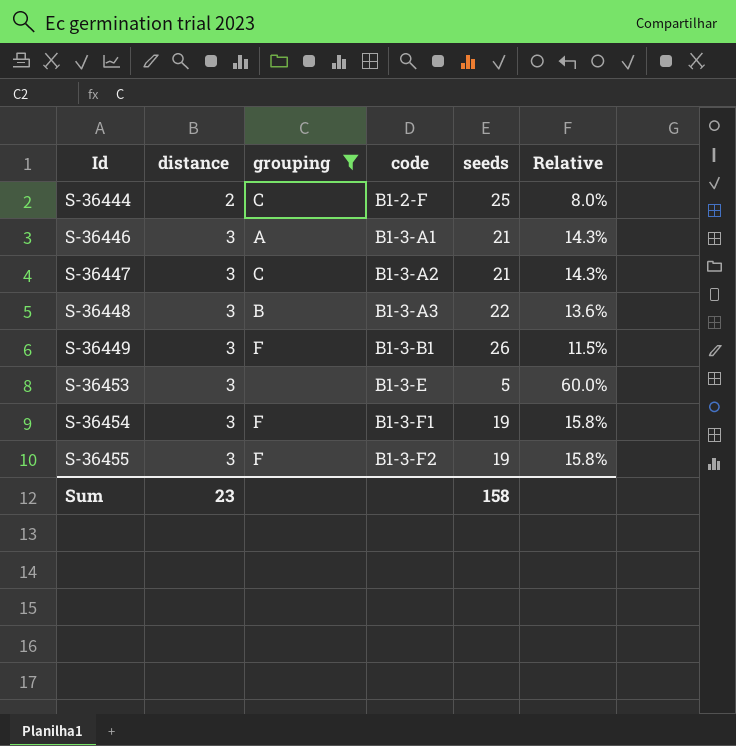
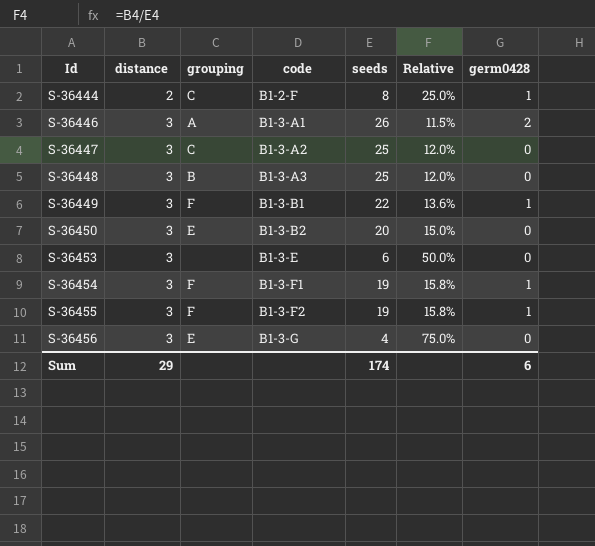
filter: grouping != E -> none
column germ0428 | position: none -> 7
S-36444 | seeds: 25 -> 8
S-36444 | Relative: 8.0% -> 25.0%
S-36446 | seeds: 21 -> 26
S-36446 | Relative: 14.3% -> 11.5%
S-36447 | seeds: 21 -> 25
S-36447 | Relative: 14.3% -> 12.0%
S-36448 | seeds: 22 -> 25
S-36448 | Relative: 13.6% -> 12.0%
S-36449 | seeds: 26 -> 22
S-36449 | Relative: 11.5% -> 13.6%
S-36453 | seeds: 5 -> 6
S-36453 | Relative: 60.0% -> 50.0%
Sum | distance: 23 -> 29
Sum | seeds: 158 -> 174

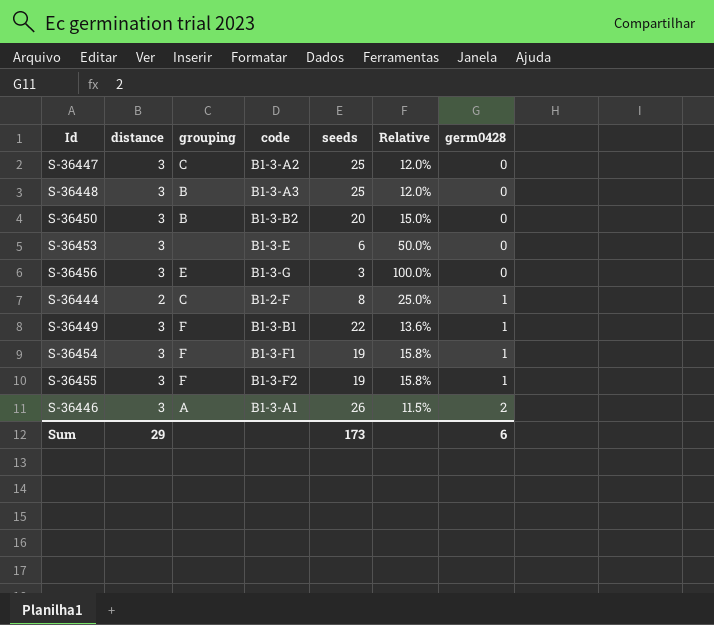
row order: Id ascending -> germ0428 ascending
S-36450 | grouping: E -> B
S-36456 | seeds: 4 -> 3
S-36456 | Relative: 75.0% -> 100.0%
Sum | seeds: 174 -> 173

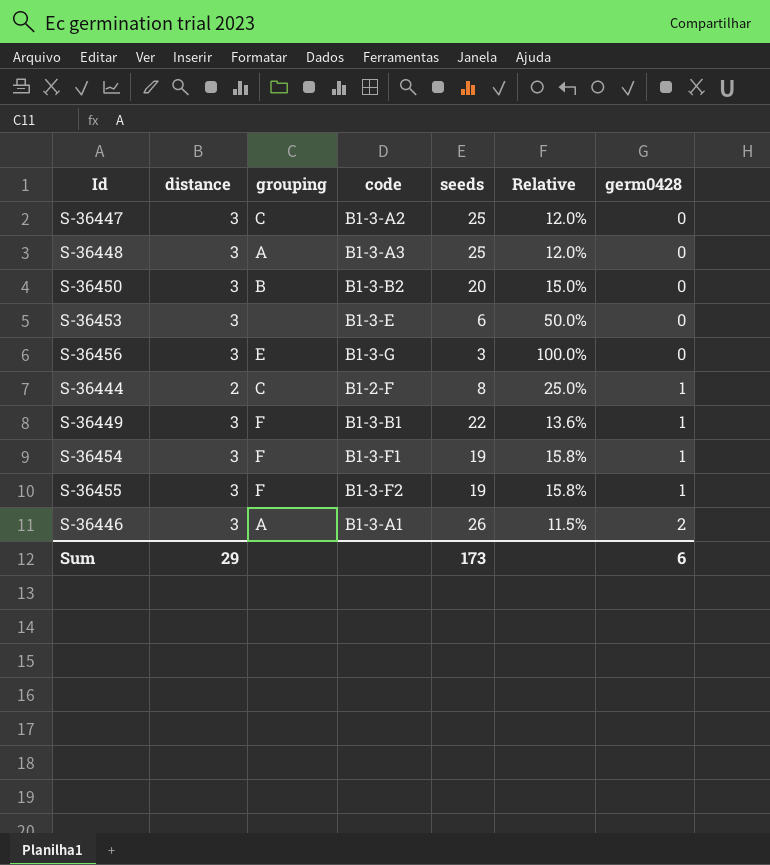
S-36448 | grouping: B -> A

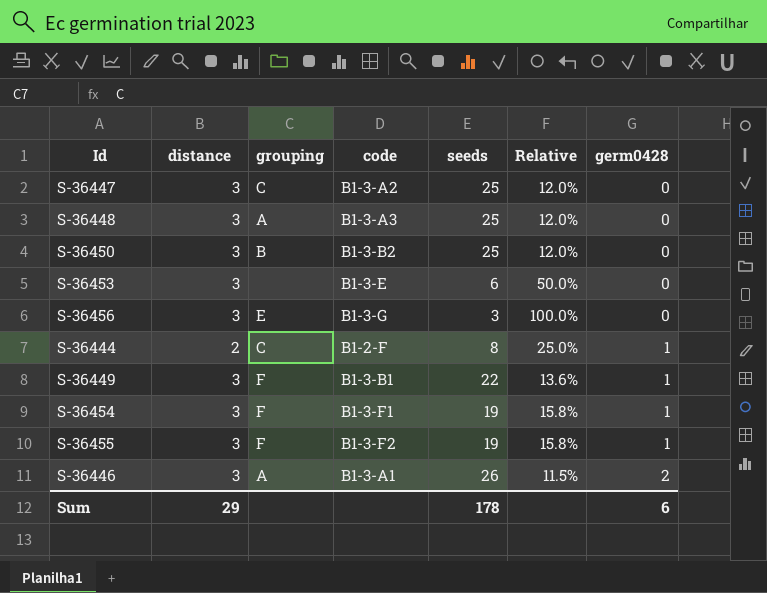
S-36450 | seeds: 20 -> 25
S-36450 | Relative: 15.0% -> 12.0%
Sum | seeds: 173 -> 178

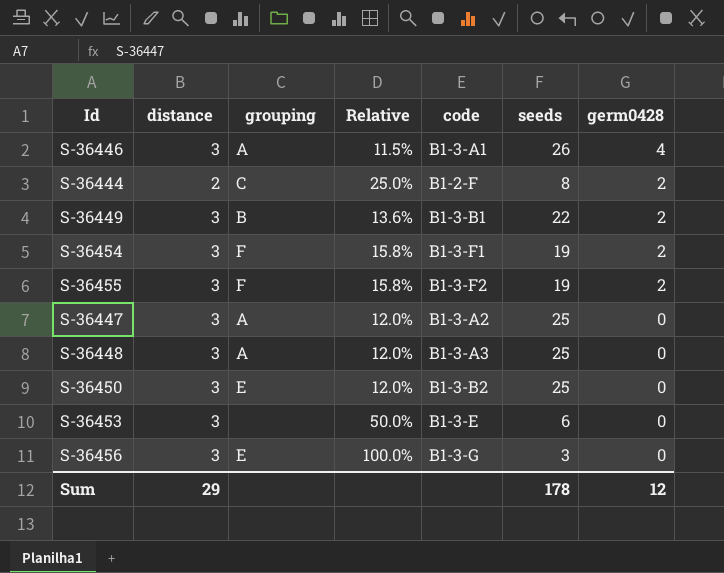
row order: germ0428 ascending -> germ0428 descending
column Relative | position: 6 -> 4
S-36446 | germ0428: 2 -> 4
S-36444 | germ0428: 1 -> 2
S-36449 | grouping: F -> B
S-36449 | germ0428: 1 -> 2
S-36454 | germ0428: 1 -> 2
S-36455 | germ0428: 1 -> 2
S-36447 | grouping: C -> A
S-36450 | grouping: B -> E
Sum | germ0428: 6 -> 12

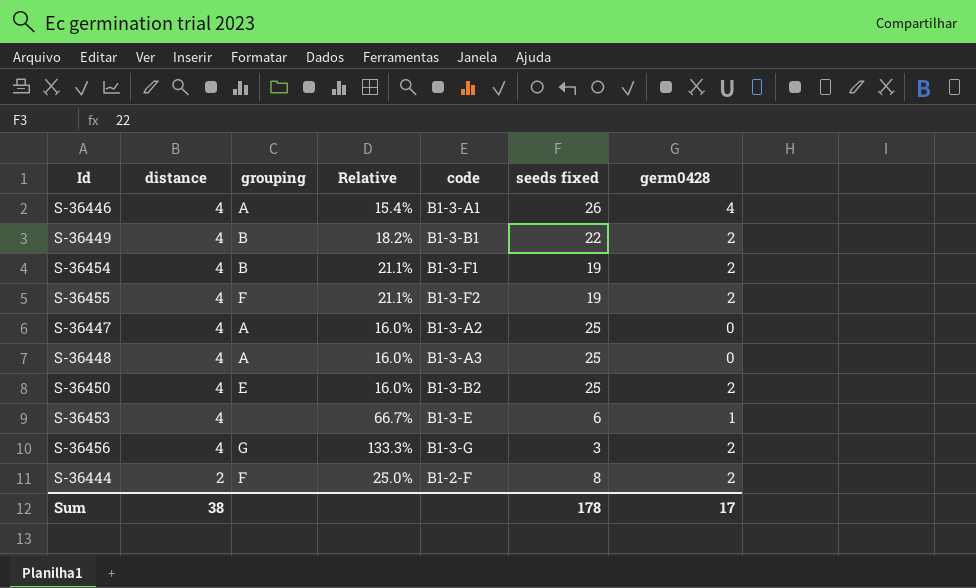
row order: germ0428 descending -> distance descending
column name: seeds -> seeds fixed
S-36446 | distance: 3 -> 4
S-36446 | Relative: 11.5% -> 15.4%
S-36449 | distance: 3 -> 4
S-36449 | Relative: 13.6% -> 18.2%
S-36454 | distance: 3 -> 4
S-36454 | grouping: F -> B
S-36454 | Relative: 15.8% -> 21.1%
S-36455 | distance: 3 -> 4
S-36455 | Relative: 15.8% -> 21.1%
S-36447 | distance: 3 -> 4
S-36447 | Relative: 12.0% -> 16.0%
S-36448 | distance: 3 -> 4
S-36448 | Relative: 12.0% -> 16.0%
S-36450 | distance: 3 -> 4
S-36450 | Relative: 12.0% -> 16.0%
S-36450 | germ0428: 0 -> 2
S-36453 | distance: 3 -> 4
S-36453 | Relative: 50.0% -> 66.7%
S-36453 | germ0428: 0 -> 1
S-36456 | distance: 3 -> 4
S-36456 | grouping: E -> G
S-36456 | Relative: 100.0% -> 133.3%
S-36456 | germ0428: 0 -> 2
S-36444 | grouping: C -> F
Sum | distance: 29 -> 38
Sum | germ0428: 12 -> 17

